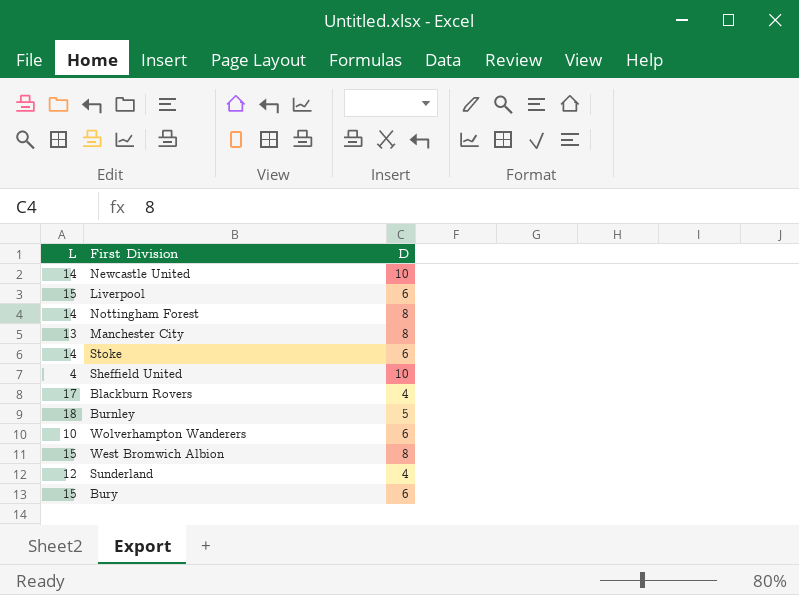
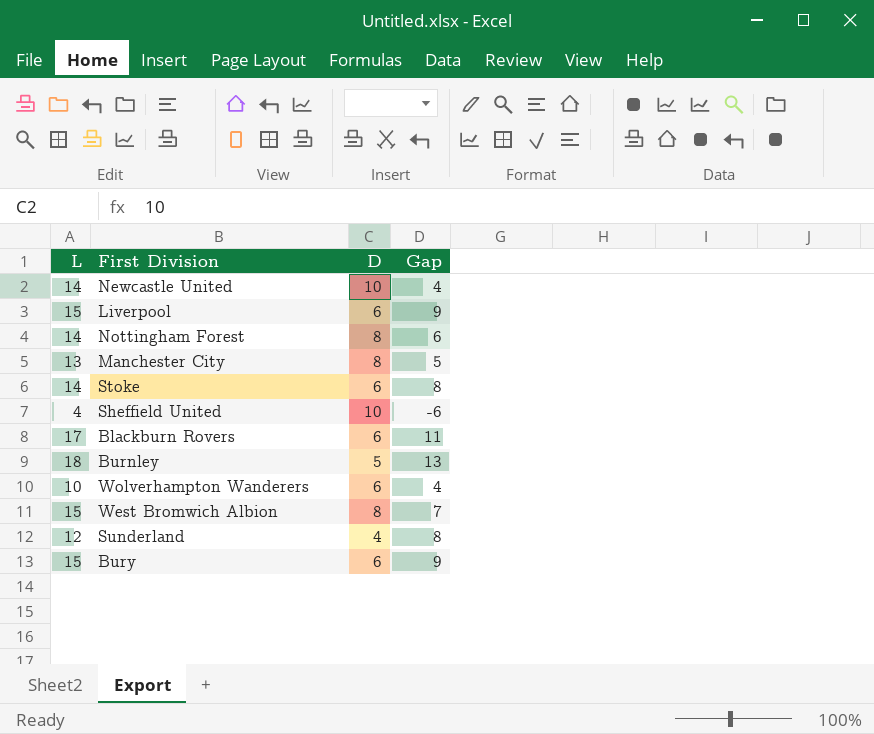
column Gap | formula: none -> [L] - [D]
Blackburn Rovers | D: 4 -> 6

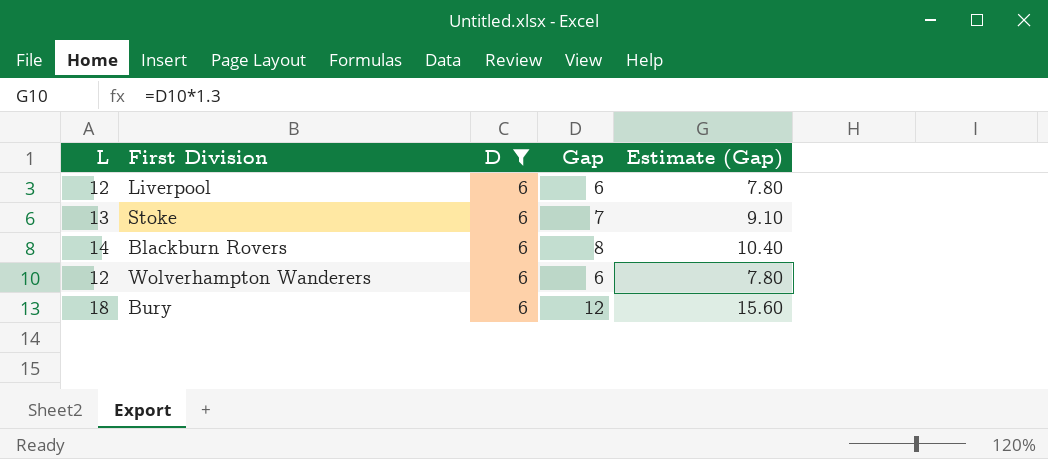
filter: none -> D = 6
column Estimate (Gap) | formula: none -> [Gap] * 1.3
Liverpool | L: 15 -> 12
Liverpool | Gap: 9 -> 6
Stoke | L: 14 -> 13
Stoke | Gap: 8 -> 7
Blackburn Rovers | L: 17 -> 14
Blackburn Rovers | Gap: 11 -> 8
Wolverhampton Wanderers | L: 10 -> 12
Wolverhampton Wanderers | Gap: 4 -> 6
Bury | L: 15 -> 18
Bury | Gap: 9 -> 12

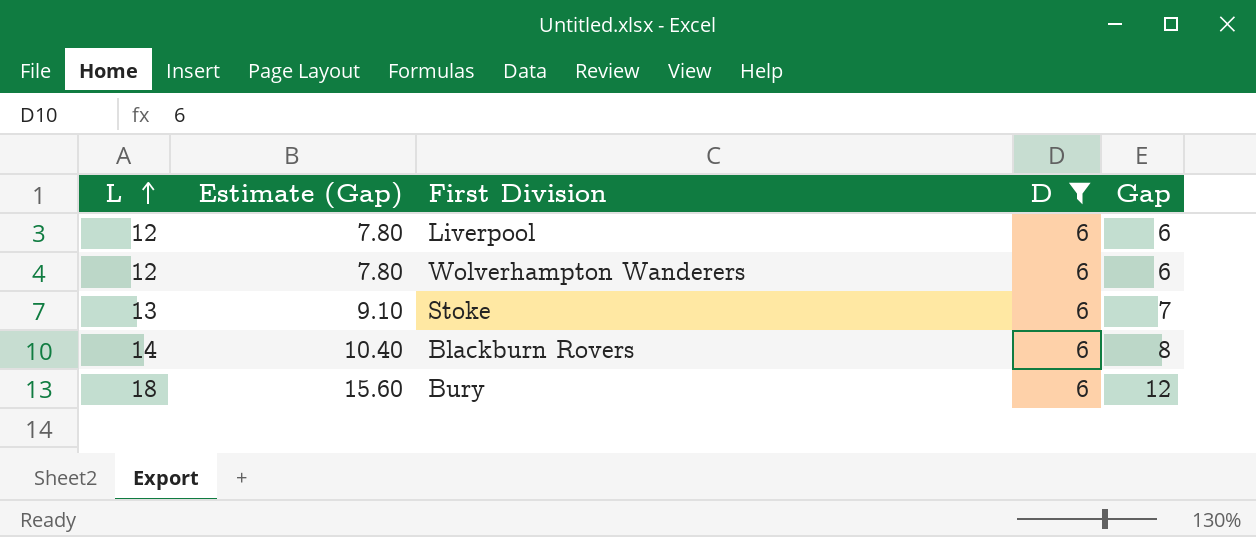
row order: none -> L ascending
column Estimate (Gap) | position: 5 -> 2

